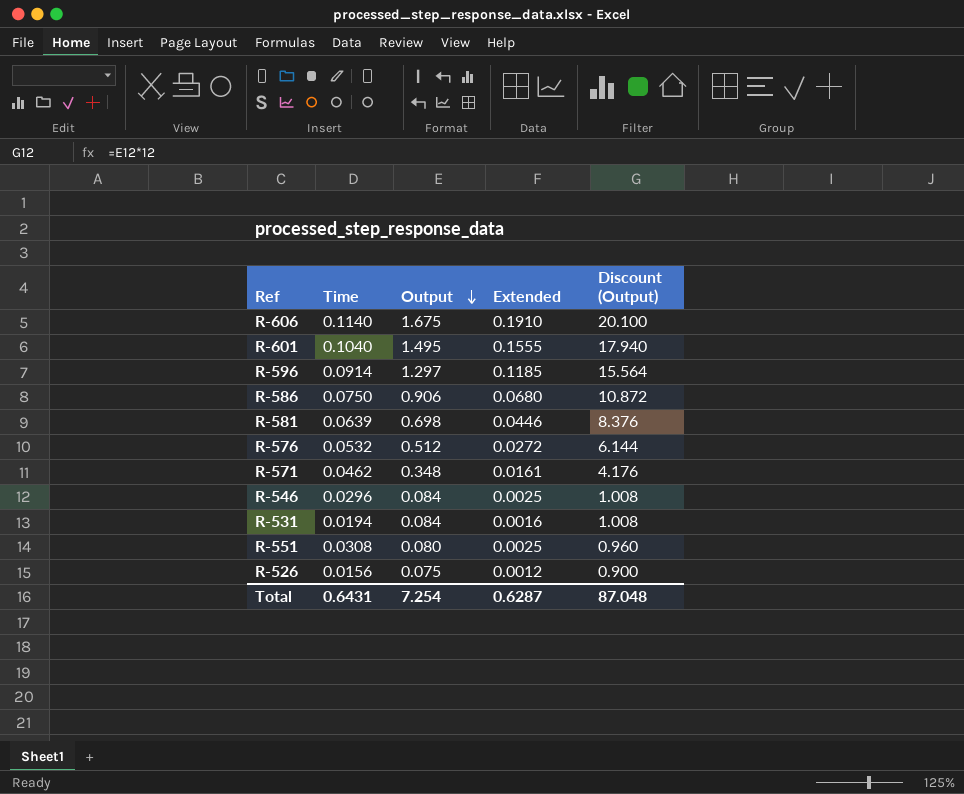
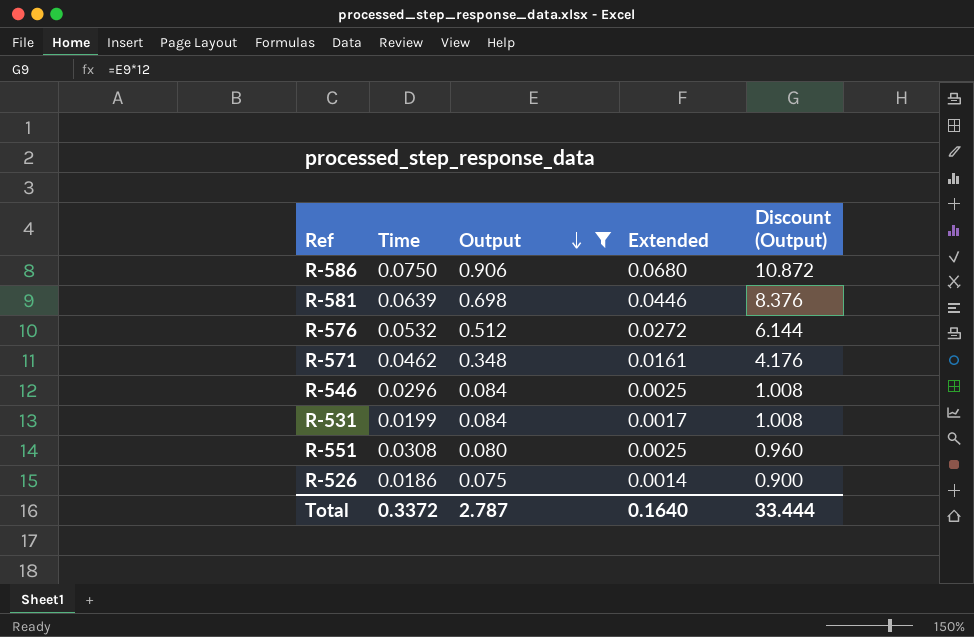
filter: none -> Output <= 0.906
R-531 | Time: 0.0194 -> 0.0199
R-531 | Extended: 0.0016 -> 0.0017
R-526 | Time: 0.0156 -> 0.0186
R-526 | Extended: 0.0012 -> 0.0014
Total | Time: 0.6431 -> 0.3372
Total | Output: 7.254 -> 2.787
Total | Extended: 0.6287 -> 0.1640
Total | Discount (Output): 87.048 -> 33.444

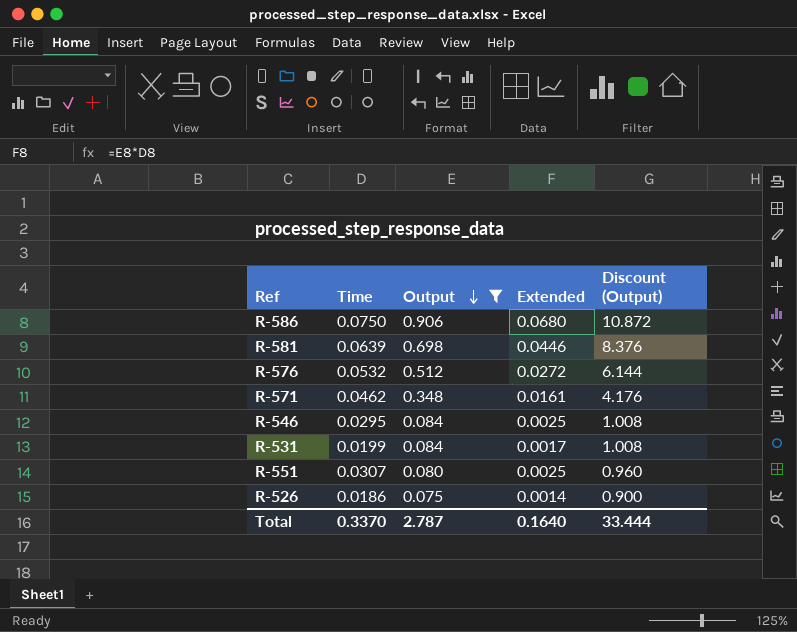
R-546 | Time: 0.0296 -> 0.0295
R-551 | Time: 0.0308 -> 0.0307
Total | Time: 0.3372 -> 0.3370

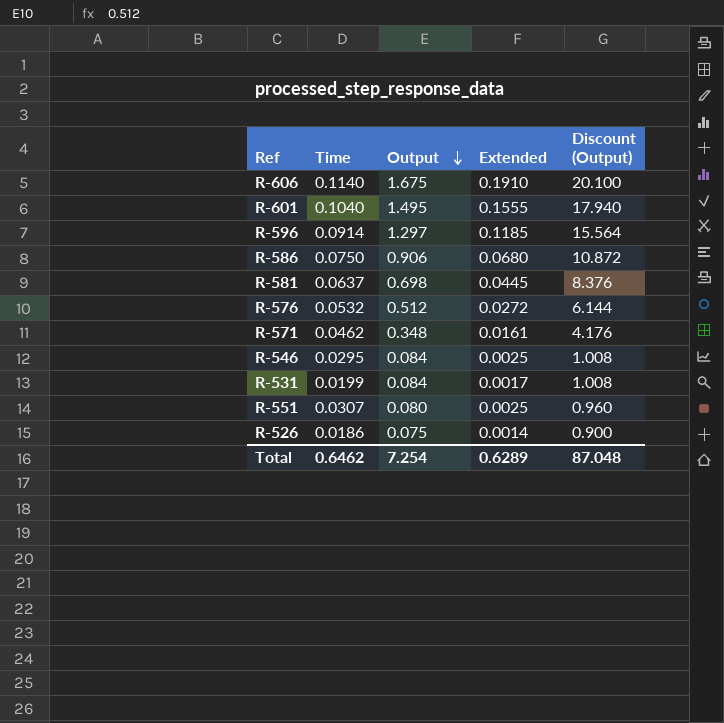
filter: Output <= 0.906 -> none
R-581 | Time: 0.0639 -> 0.0637
R-581 | Extended: 0.0446 -> 0.0445
Total | Time: 0.3370 -> 0.6462
Total | Output: 2.787 -> 7.254
Total | Extended: 0.1640 -> 0.6289
Total | Discount (Output): 33.444 -> 87.048

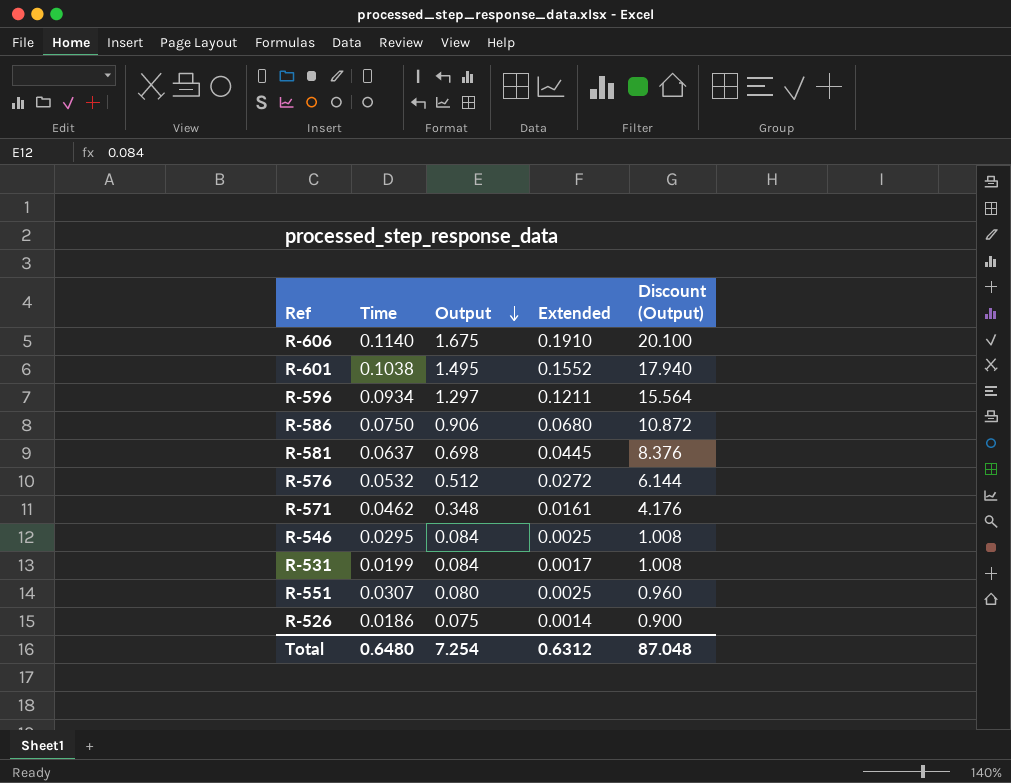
R-601 | Time: 0.1040 -> 0.1038
R-601 | Extended: 0.1555 -> 0.1552
R-596 | Time: 0.0914 -> 0.0934
R-596 | Extended: 0.1185 -> 0.1211
Total | Time: 0.6462 -> 0.6480
Total | Extended: 0.6289 -> 0.6312

